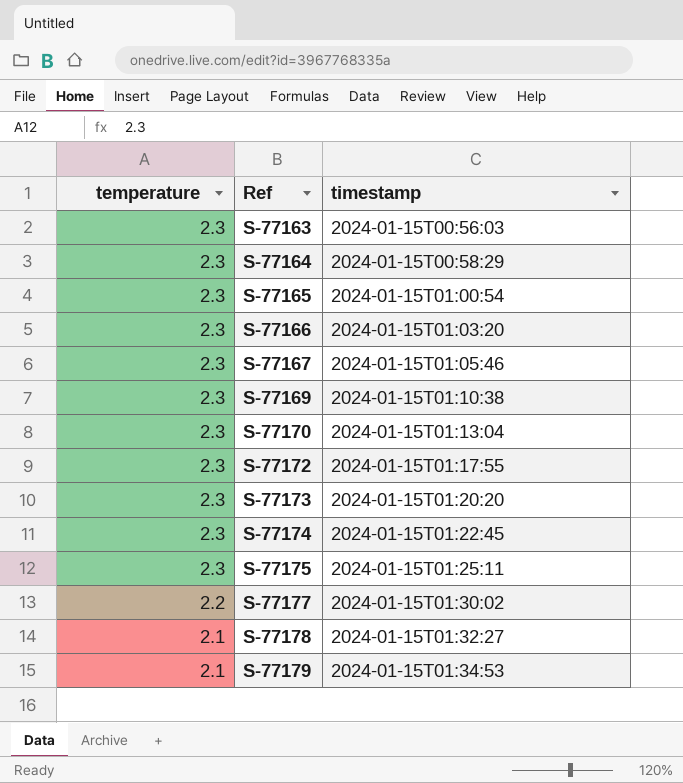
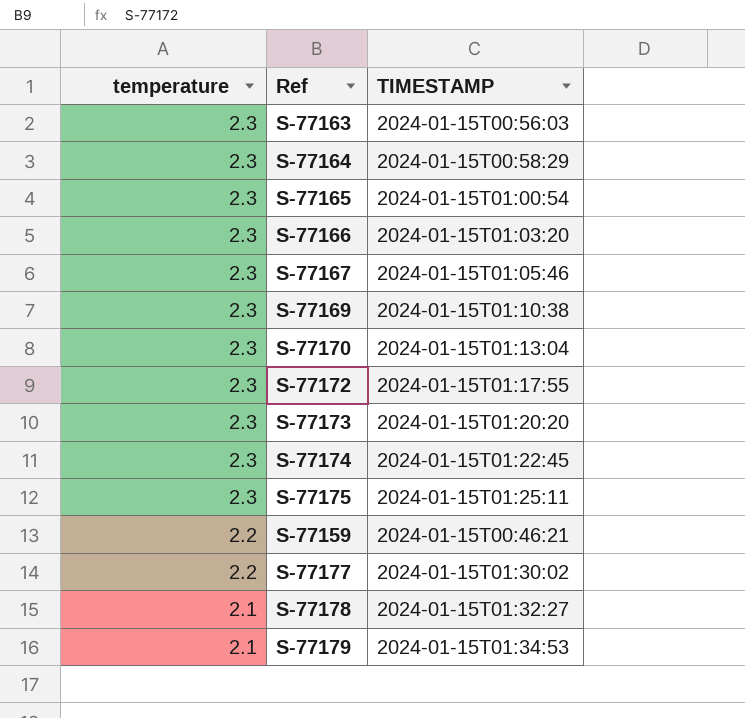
column name: timestamp -> TIMESTAMP
row S-77159: none -> 2.2 | 2024-01-15T00:46:21

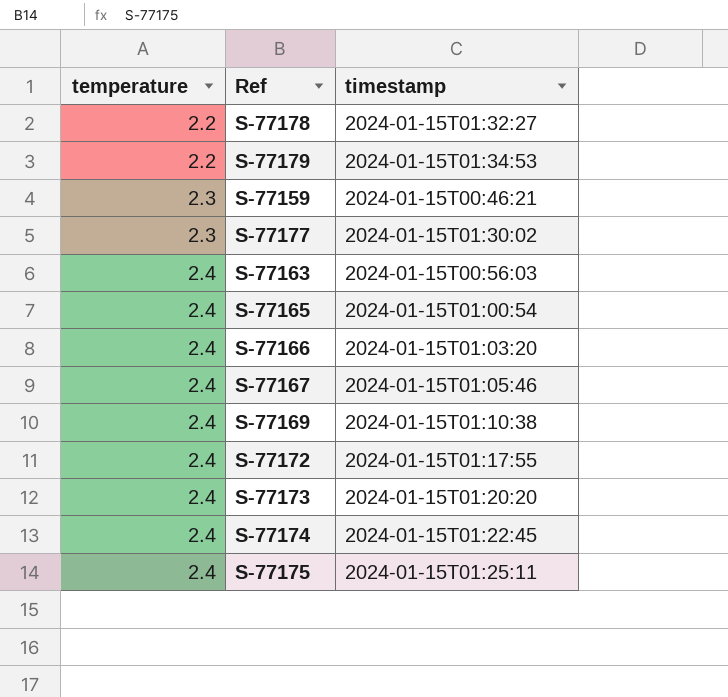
row order: temperature descending -> temperature ascending
column name: TIMESTAMP -> timestamp
row S-77164: 2.3 | 2024-01-15T00:58:29 -> none
row S-77170: 2.3 | 2024-01-15T01:13:04 -> none
S-77178 | temperature: 2.1 -> 2.2
S-77179 | temperature: 2.1 -> 2.2
S-77159 | temperature: 2.2 -> 2.3
S-77177 | temperature: 2.2 -> 2.3
S-77163 | temperature: 2.3 -> 2.4
S-77165 | temperature: 2.3 -> 2.4
S-77166 | temperature: 2.3 -> 2.4
S-77167 | temperature: 2.3 -> 2.4
S-77169 | temperature: 2.3 -> 2.4
S-77172 | temperature: 2.3 -> 2.4
S-77173 | temperature: 2.3 -> 2.4
S-77174 | temperature: 2.3 -> 2.4
S-77175 | temperature: 2.3 -> 2.4

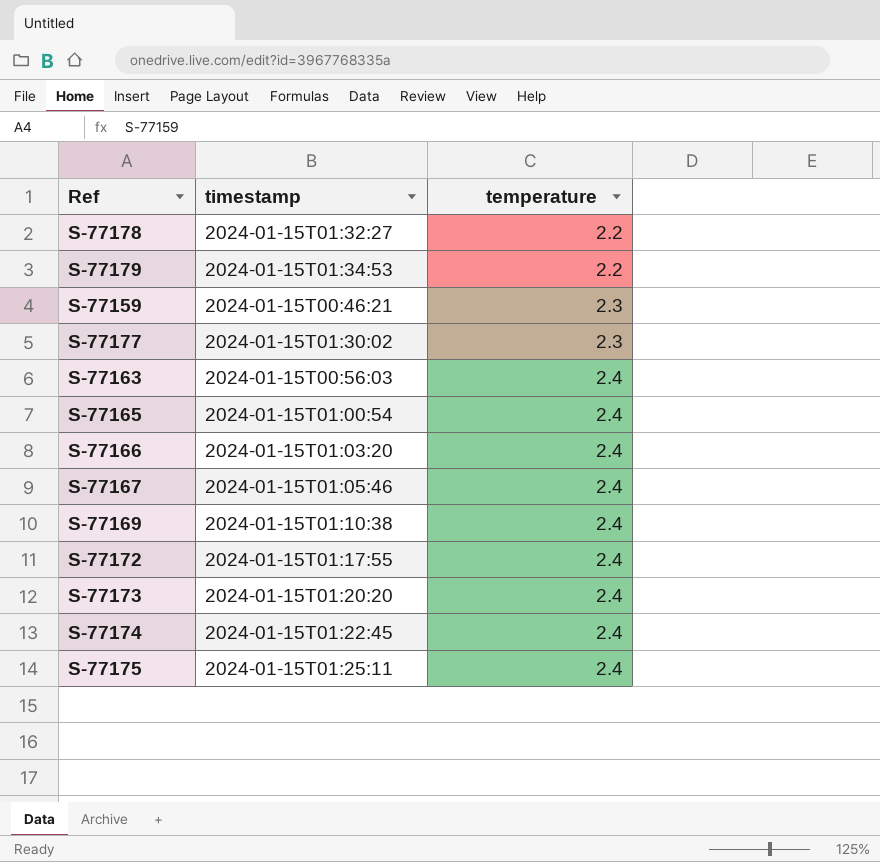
column temperature | position: 1 -> 3

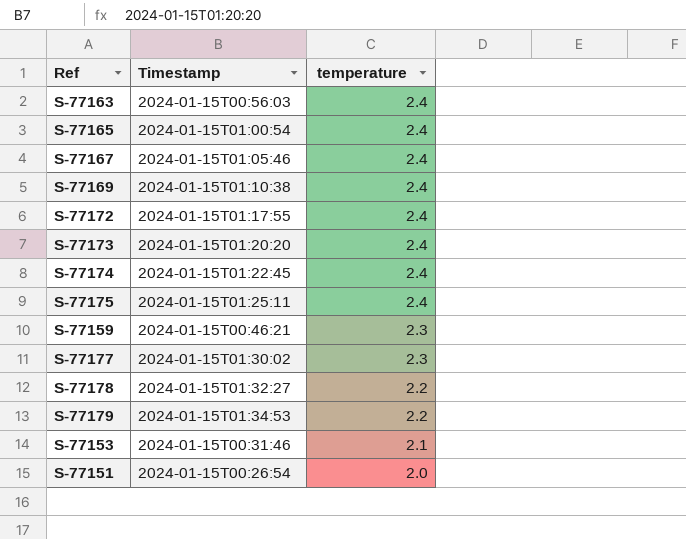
row order: temperature ascending -> temperature descending
column name: timestamp -> Timestamp
row S-77166: 2024-01-15T01:03:20 | 2.4 -> none
row S-77153: none -> 2024-01-15T00:31:46 | 2.1
row S-77151: none -> 2024-01-15T00:26:54 | 2.0

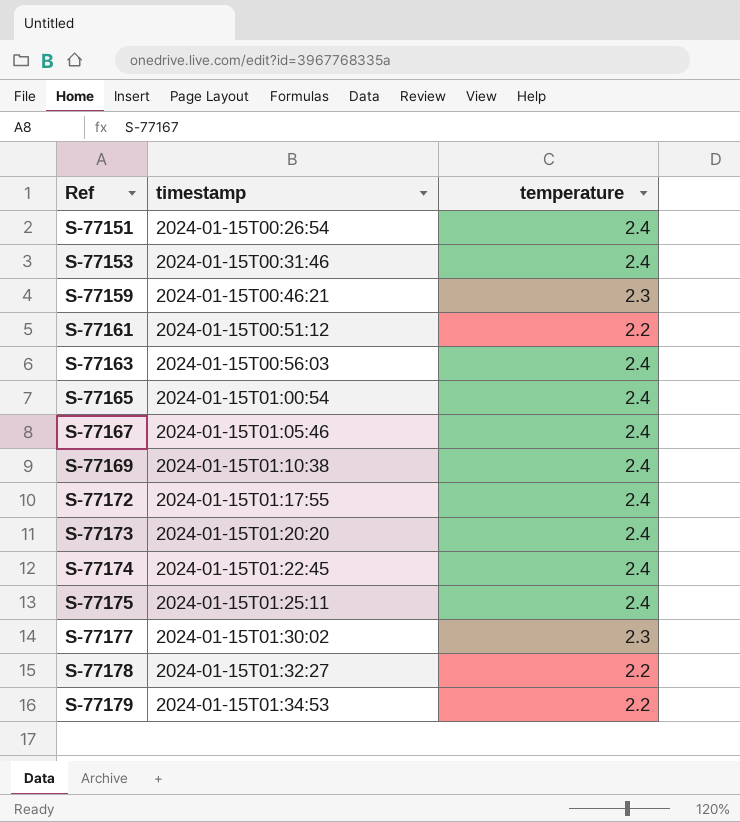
row order: temperature descending -> Ref ascending
column name: Timestamp -> timestamp
S-77151 | temperature: 2.0 -> 2.4
S-77153 | temperature: 2.1 -> 2.4
row S-77161: none -> 2024-01-15T00:51:12 | 2.2

